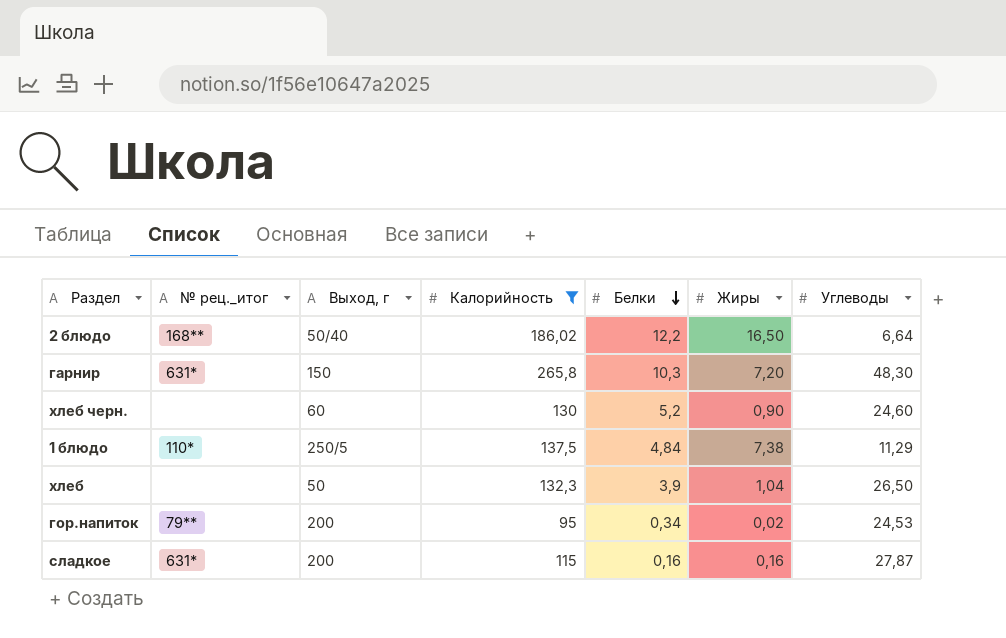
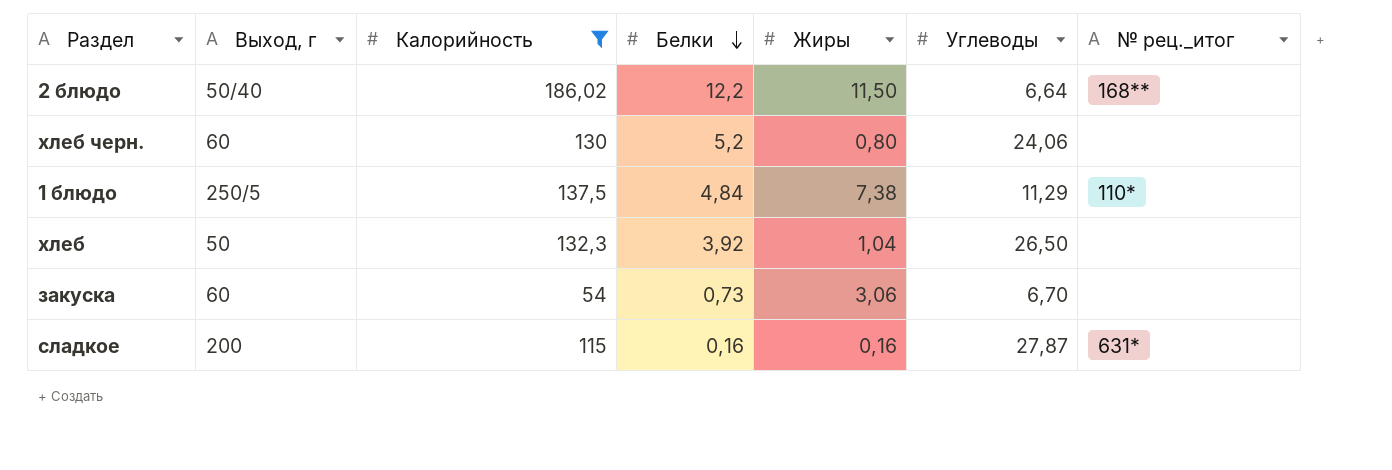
column № рец._итог | position: 2 -> 7
row гарнир: 631* | 150 | 265,8 | 10,3 | 7,20 | 48,30 -> none
row гор.напиток: 79** | 200 | 95 | 0,34 | 0,02 | 24,53 -> none
2 блюдо | Жиры: 16,50 -> 11,50
хлеб черн. | Жиры: 0,90 -> 0,80
хлеб черн. | Углеводы: 24,60 -> 24,06
хлеб | Белки: 3,9 -> 3,92
row закуска: none -> 60 | 54 | 0,73 | 3,06 | 6,70 | none

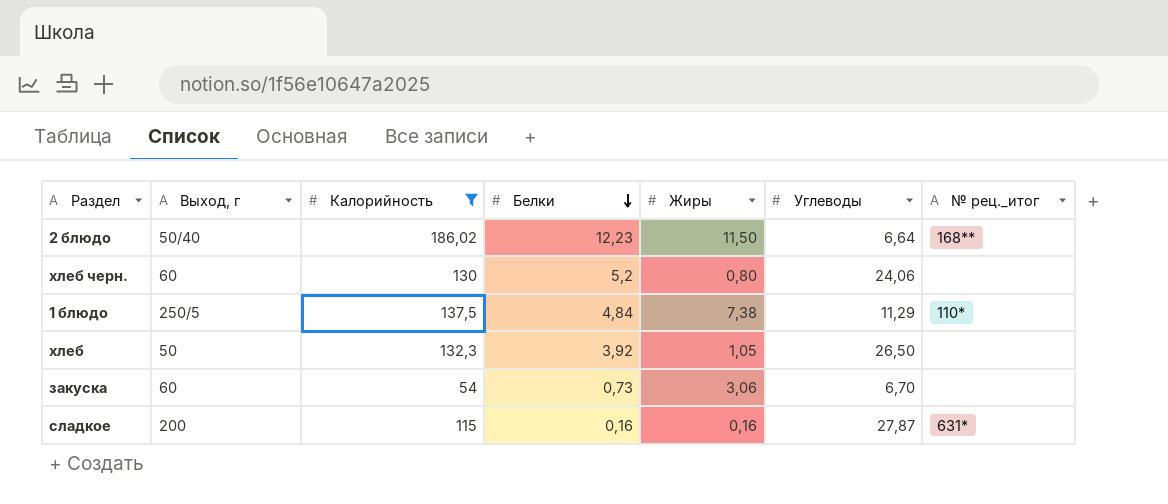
2 блюдо | Белки: 12,2 -> 12,23
хлеб | Жиры: 1,04 -> 1,05

